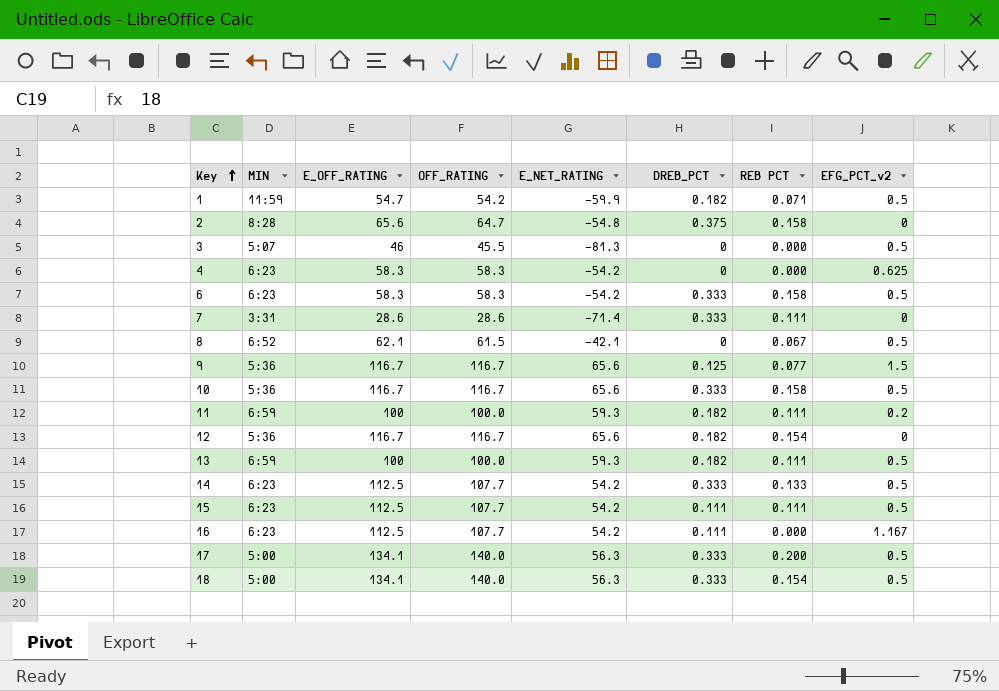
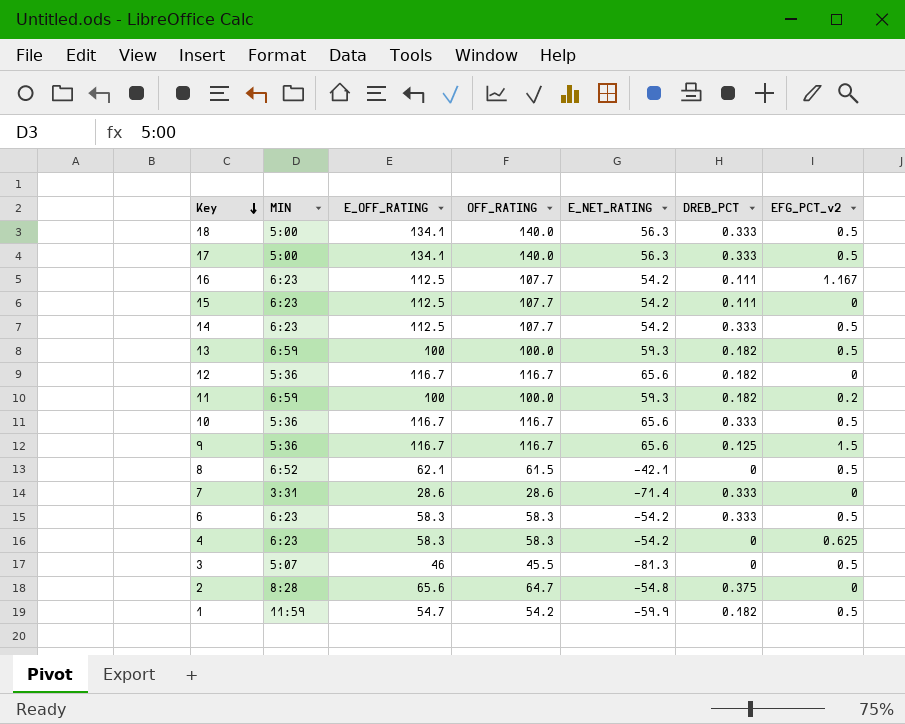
row order: Key ascending -> Key descending
column REB PCT | position: 7 -> none
15 | EFG_PCT_v2: 0.5 -> 0

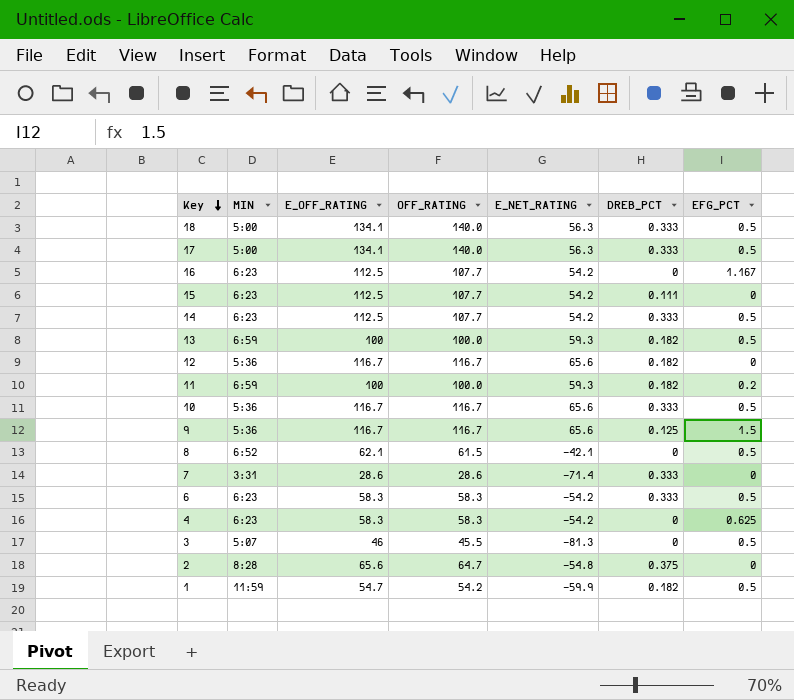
column name: EFG_PCT_v2 -> EFG_PCT
16 | DREB_PCT: 0.111 -> 0

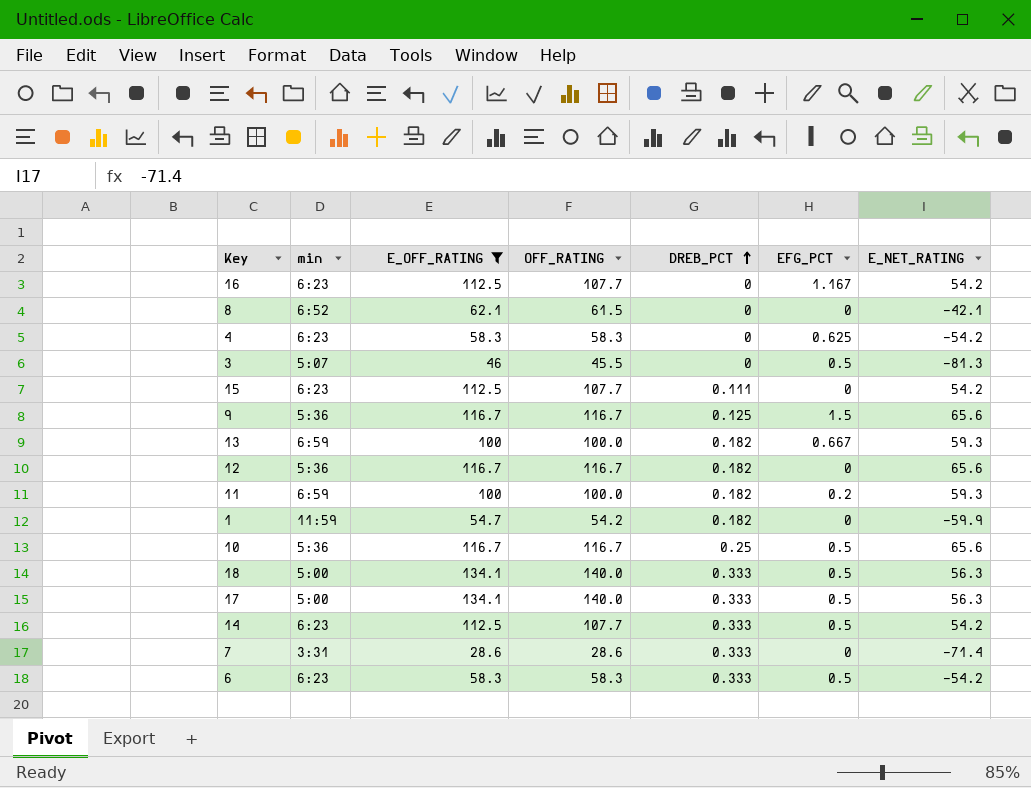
filter: none -> E_OFF_RATING != 65.6
row order: Key descending -> DREB_PCT ascending
column name: MIN -> min
column E_NET_RATING | position: 5 -> 7
8 | EFG_PCT: 0.5 -> 0
13 | EFG_PCT: 0.5 -> 0.667
1 | EFG_PCT: 0.5 -> 0
10 | DREB_PCT: 0.333 -> 0.25

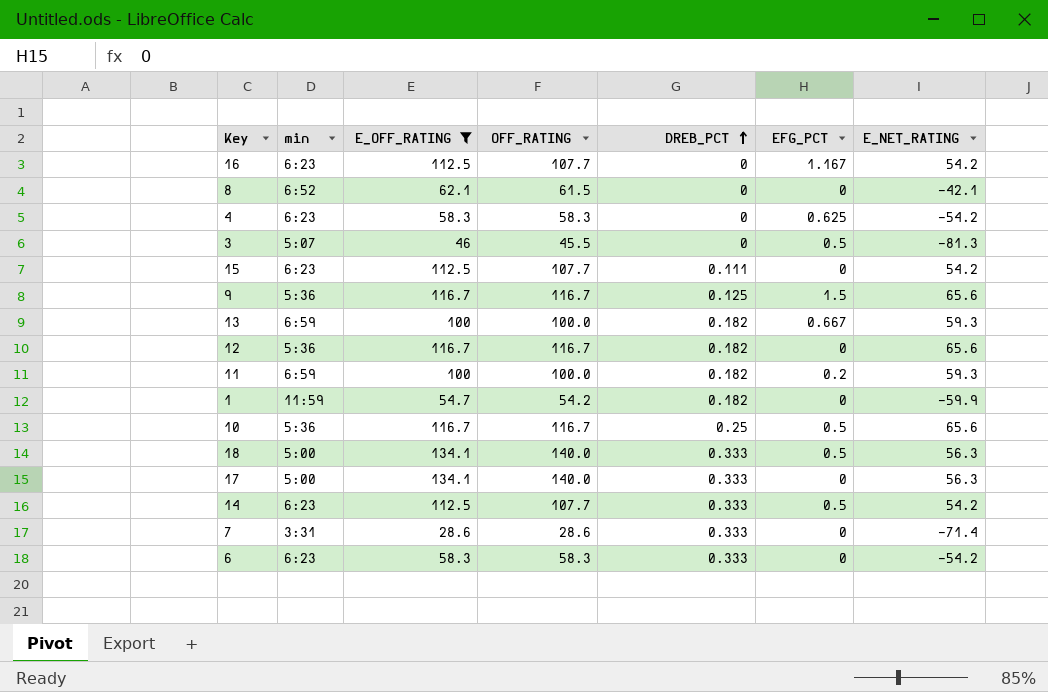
17 | EFG_PCT: 0.5 -> 0
6 | EFG_PCT: 0.5 -> 0

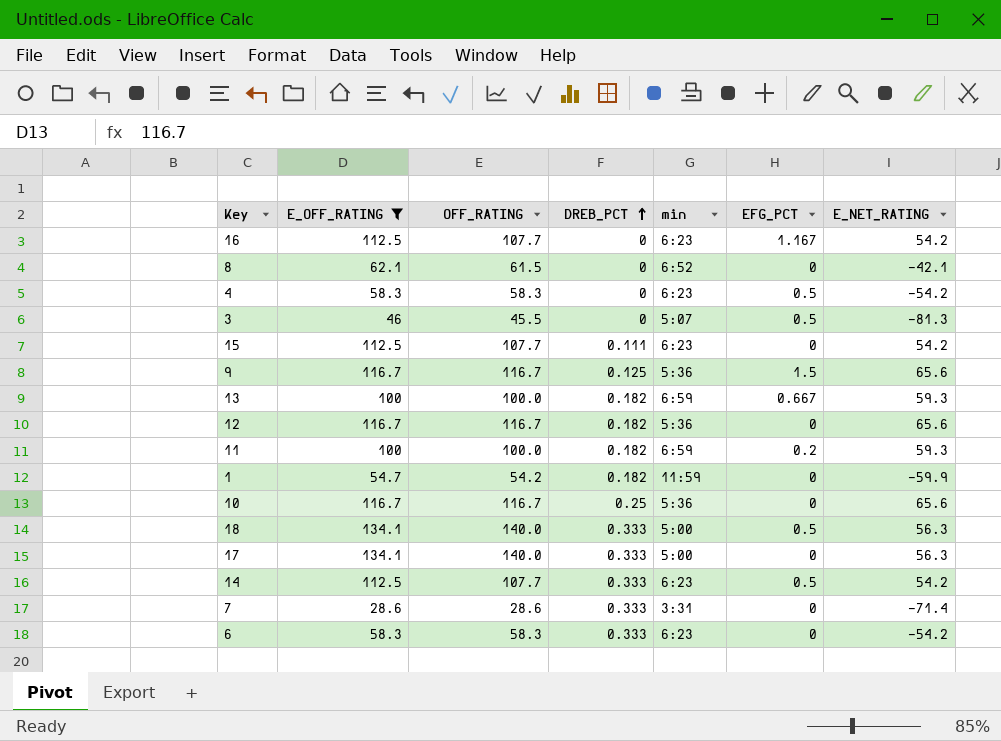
column min | position: 2 -> 5
4 | EFG_PCT: 0.625 -> 0.5
10 | EFG_PCT: 0.5 -> 0

